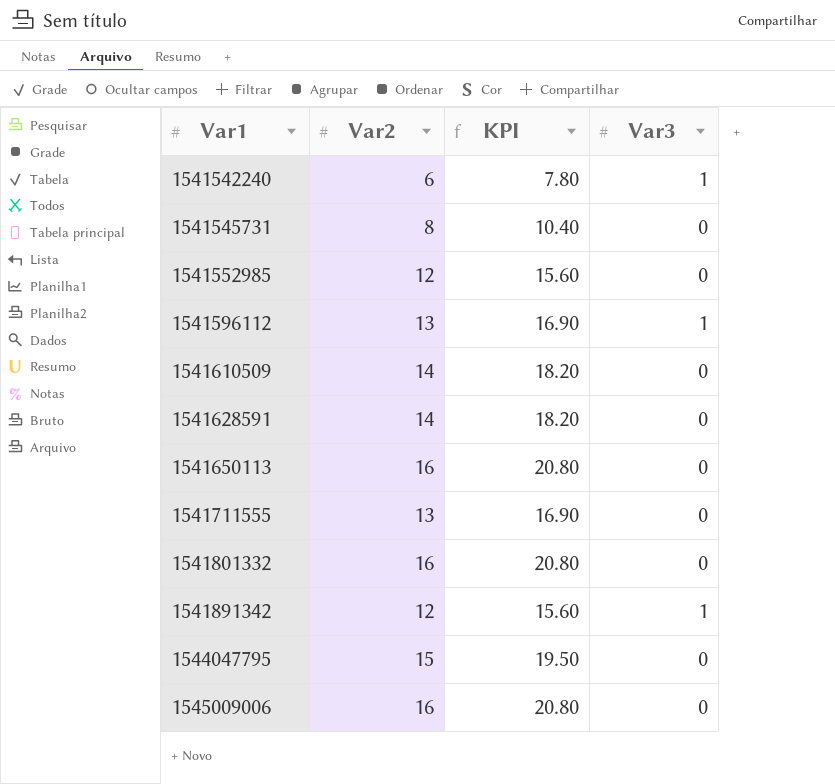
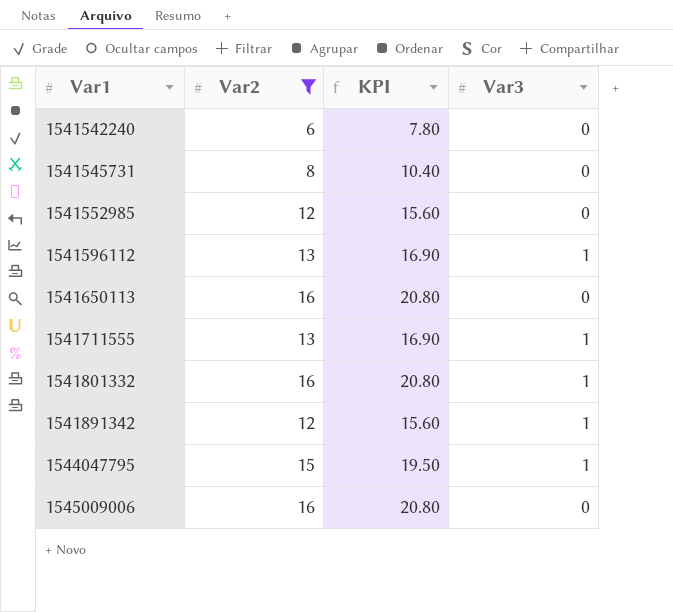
filter: none -> Var2 != 14
1541542240 | Var3: 1 -> 0
1541711555 | Var3: 0 -> 1
1541801332 | Var3: 0 -> 1
1544047795 | Var3: 0 -> 1

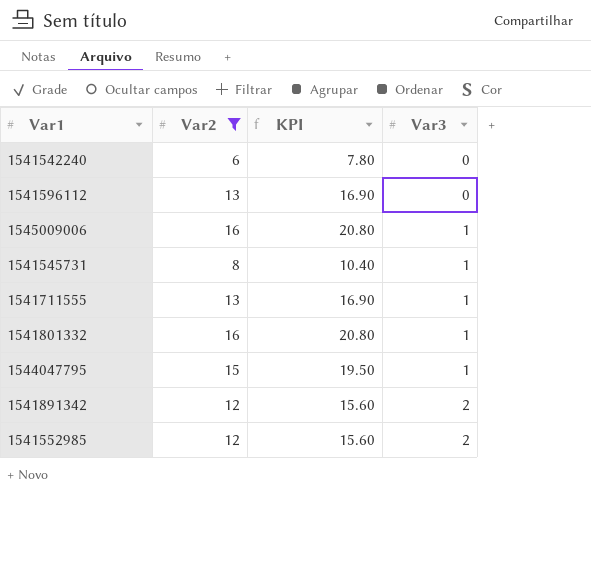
row order: Var1 ascending -> Var3 ascending
row 1541650113: 16 | 20.80 | 0 -> none
1541596112 | Var3: 1 -> 0
1545009006 | Var3: 0 -> 1
1541545731 | Var3: 0 -> 1
1541891342 | Var3: 1 -> 2
1541552985 | Var3: 0 -> 2

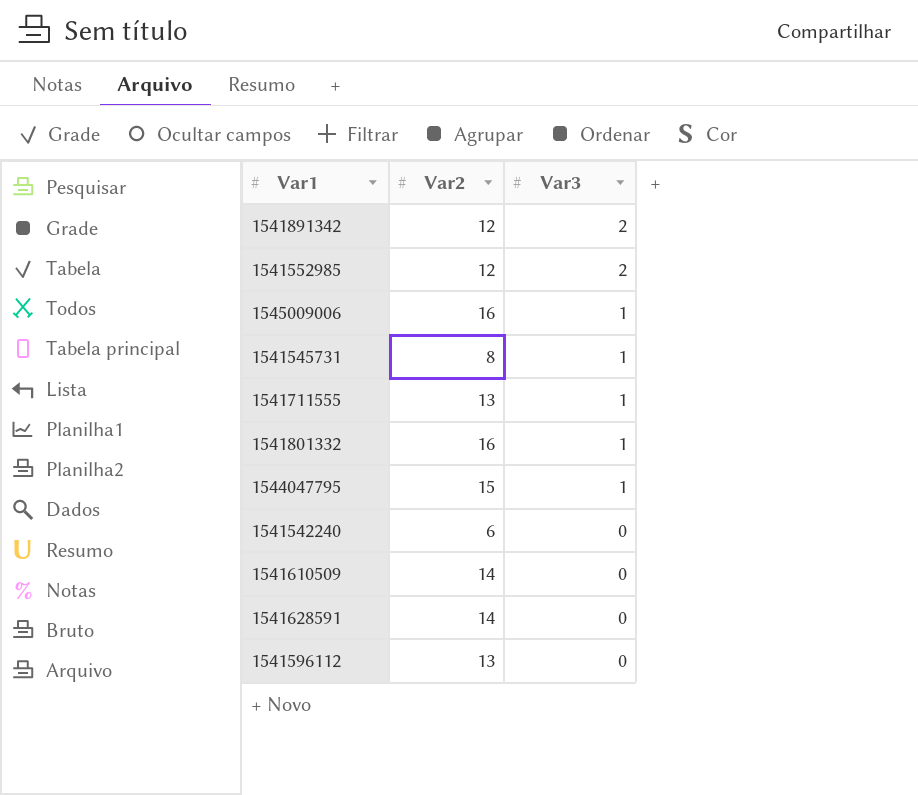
filter: Var2 != 14 -> none
row order: Var3 ascending -> Var3 descending
column KPI | formula: [Var2] * 1.3 -> none

